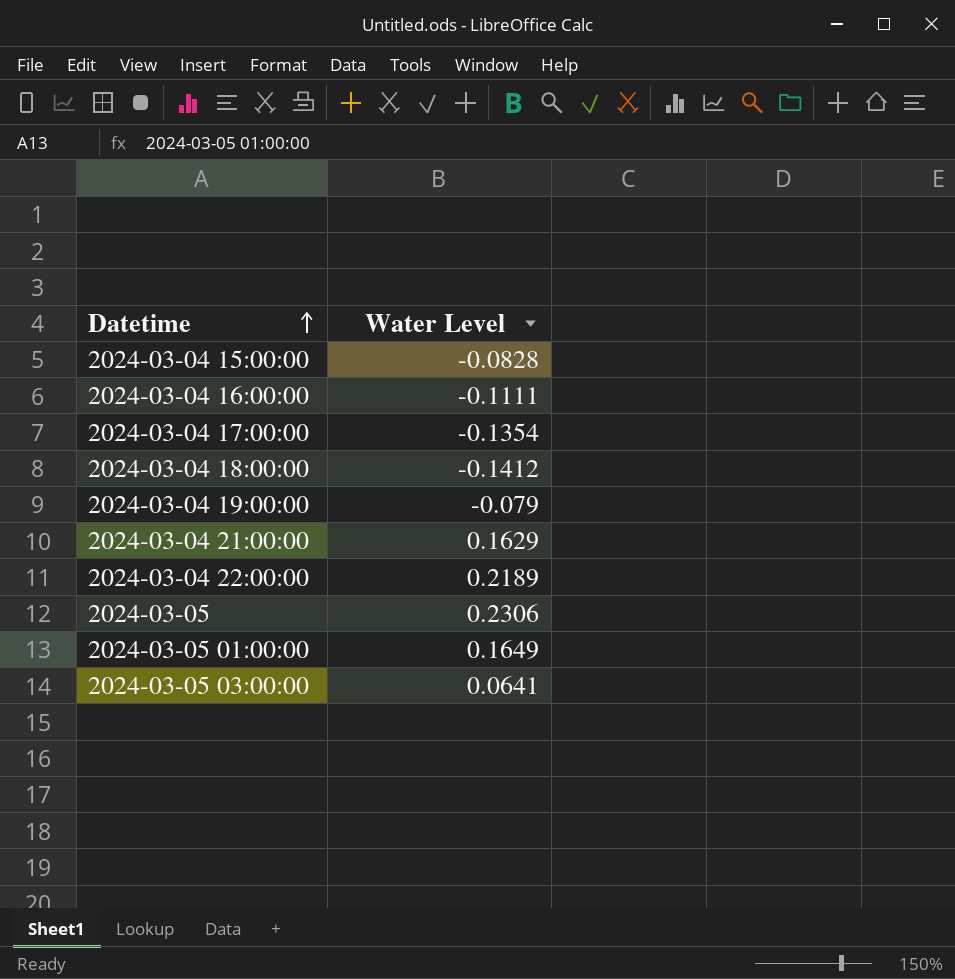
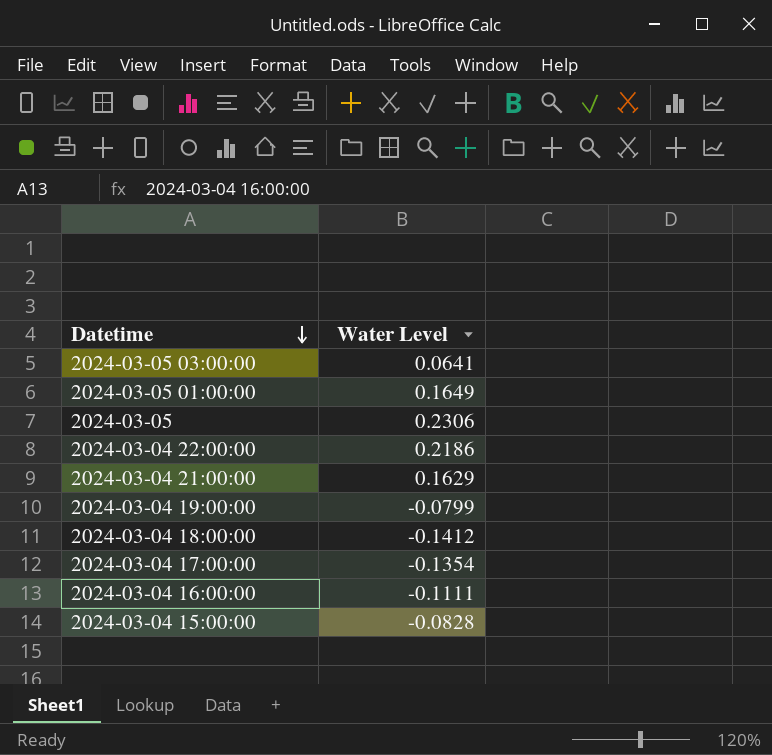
row order: Datetime ascending -> Datetime descending
2024-03-04 22:00:00 | Water Level: 0.2189 -> 0.2186
2024-03-04 19:00:00 | Water Level: -0.079 -> -0.0799

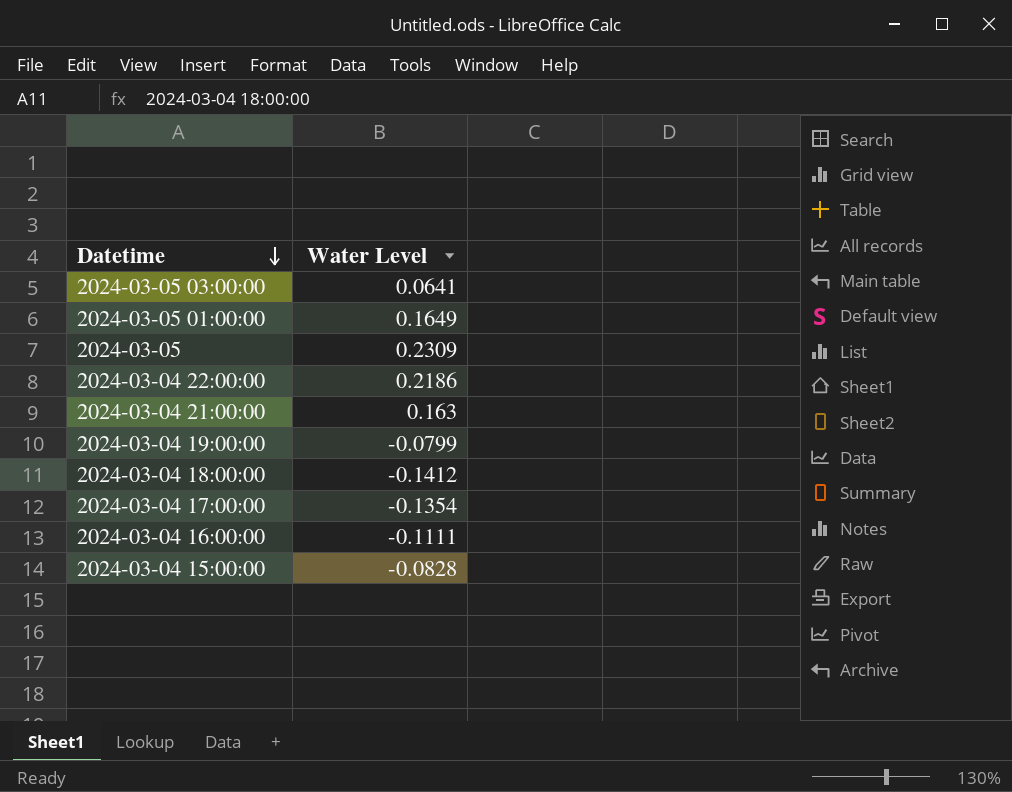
2024-03-05 | Water Level: 0.2306 -> 0.2309
2024-03-04 21:00:00 | Water Level: 0.1629 -> 0.163

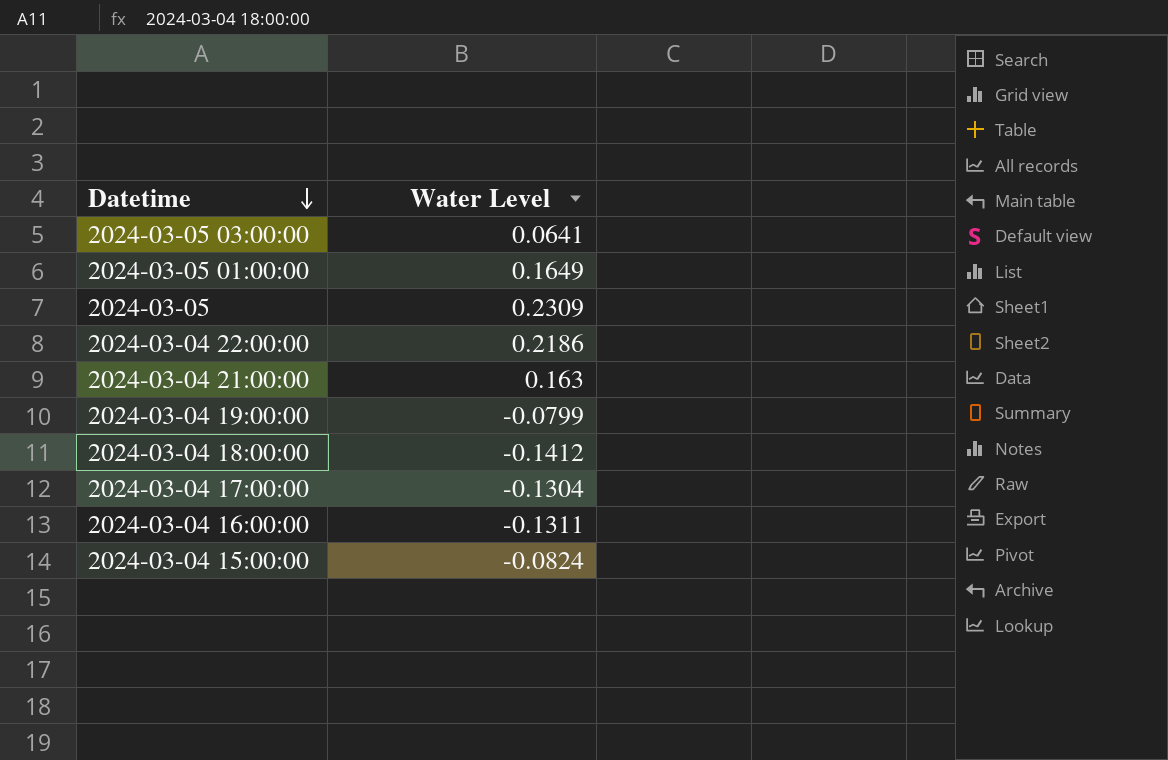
2024-03-04 17:00:00 | Water Level: -0.1354 -> -0.1304
2024-03-04 16:00:00 | Water Level: -0.1111 -> -0.1311
2024-03-04 15:00:00 | Water Level: -0.0828 -> -0.0824

